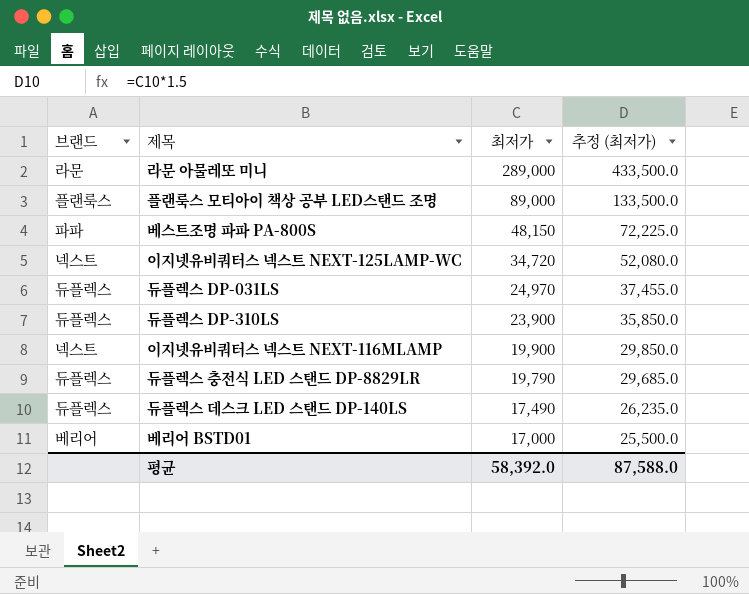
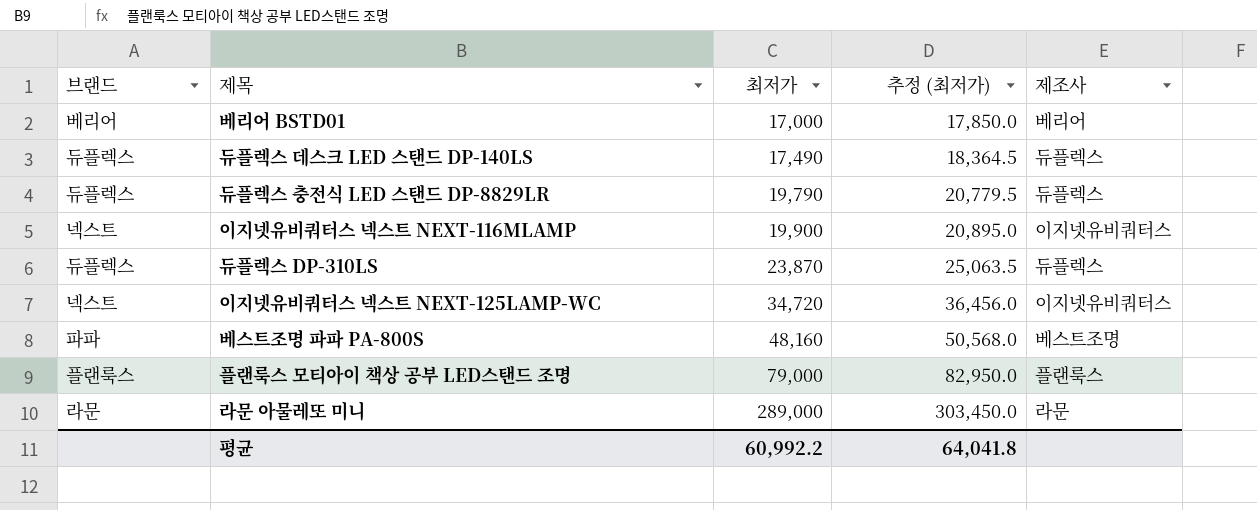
row order: 최저가 descending -> 최저가 ascending
column 추정 (최저가) | formula: [최저가] * 1.5 -> [최저가] * 1.05
column 제조사 | position: none -> 5
row 듀플렉스 DP-031LS: 듀플렉스 | 24,970 | 37,455.0 -> none
듀플렉스 DP-310LS | 최저가: 23,900 -> 23,870
베스트조명 파파 PA-800S | 최저가: 48,150 -> 48,160
플랜룩스 모티아이 책상 공부 LED스탠드 조명 | 최저가: 89,000 -> 79,000
평균 | 최저가: 58,392.0 -> 60,992.2
평균 | 추정 (최저가): 87,588.0 -> 64,041.8

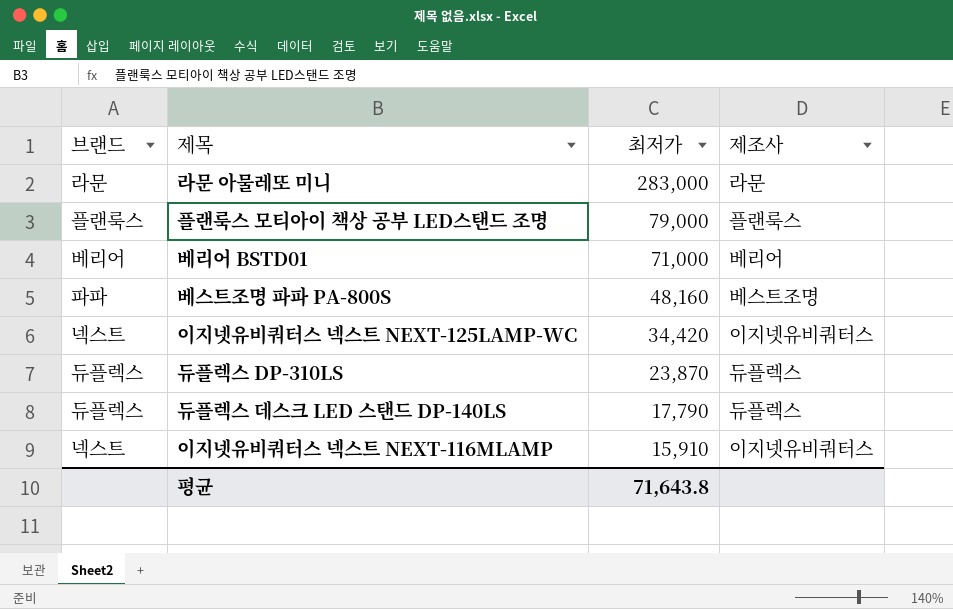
row order: 최저가 ascending -> 최저가 descending
column 추정 (최저가) | formula: [최저가] * 1.05 -> none
row 듀플렉스 충전식 LED 스탠드 DP-8829LR: 듀플렉스 | 19,790 | 20,779.5 | 듀플렉스 -> none
라문 아물레또 미니 | 최저가: 289,000 -> 283,000
베리어 BSTD01 | 최저가: 17,000 -> 71,000
이지넷유비쿼터스 넥스트 NEXT-125LAMP-WC | 최저가: 34,720 -> 34,420
듀플렉스 데스크 LED 스탠드 DP-140LS | 최저가: 17,490 -> 17,790
이지넷유비쿼터스 넥스트 NEXT-116MLAMP | 최저가: 19,900 -> 15,910
평균 | 최저가: 60,992.2 -> 71,643.8

